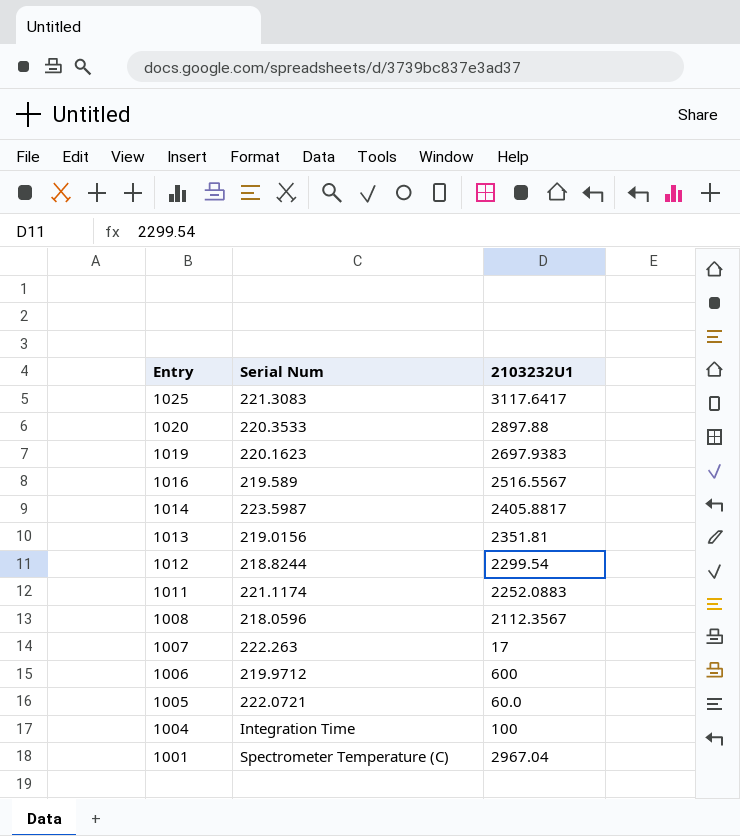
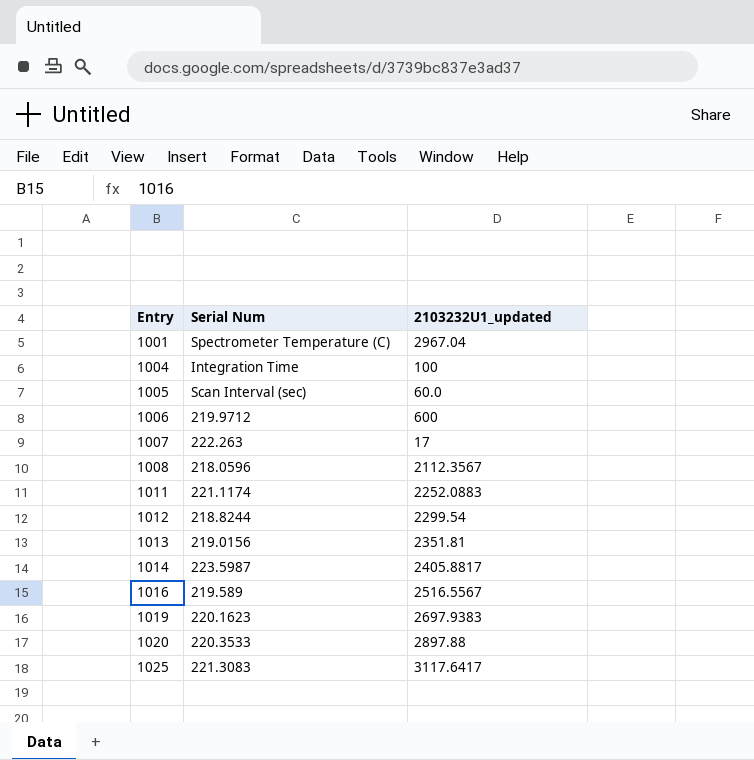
row order: Entry descending -> Entry ascending
column name: 2103232U1 -> 2103232U1_updated
1005 | Serial Num: 222.0721 -> Scan Interval (sec)

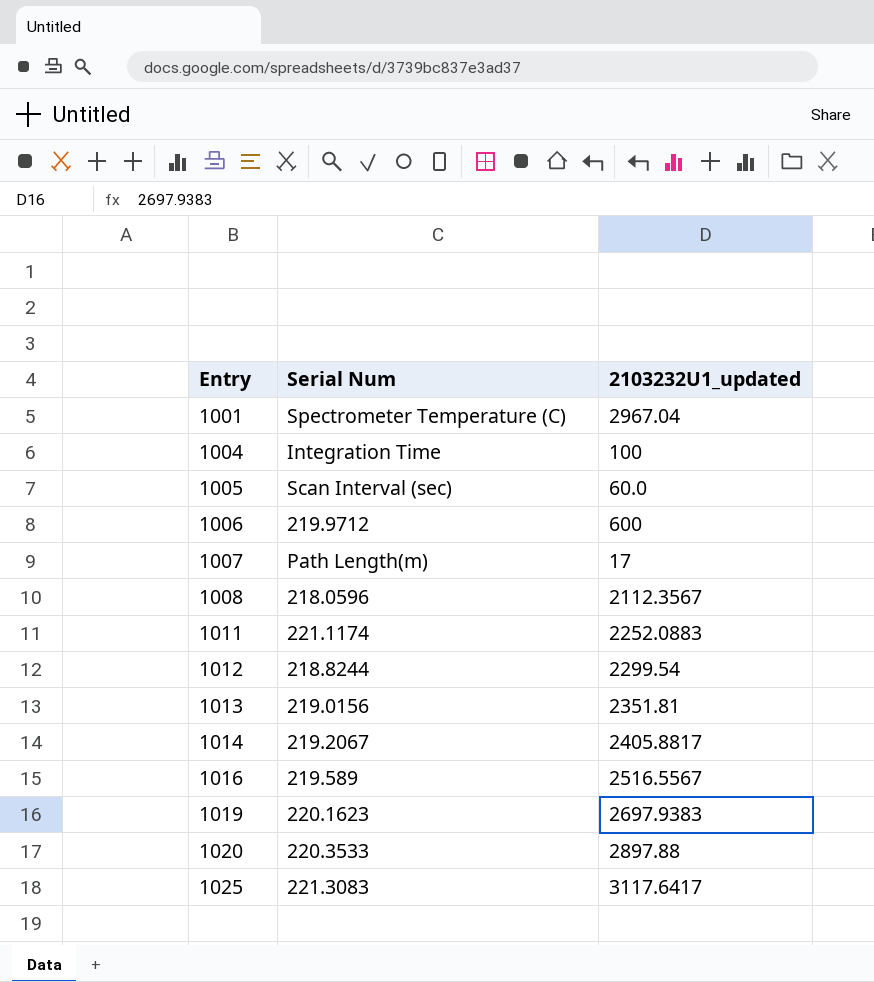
1007 | Serial Num: 222.263 -> Path Length(m)
1014 | Serial Num: 223.5987 -> 219.2067

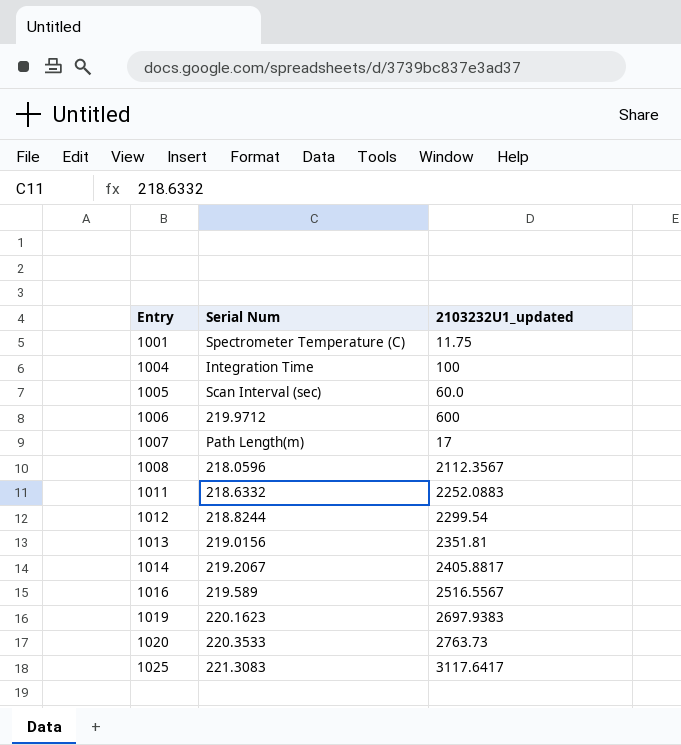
1001 | 2103232U1_updated: 2967.04 -> 11.75
1011 | Serial Num: 221.1174 -> 218.6332
1020 | 2103232U1_updated: 2897.88 -> 2763.73

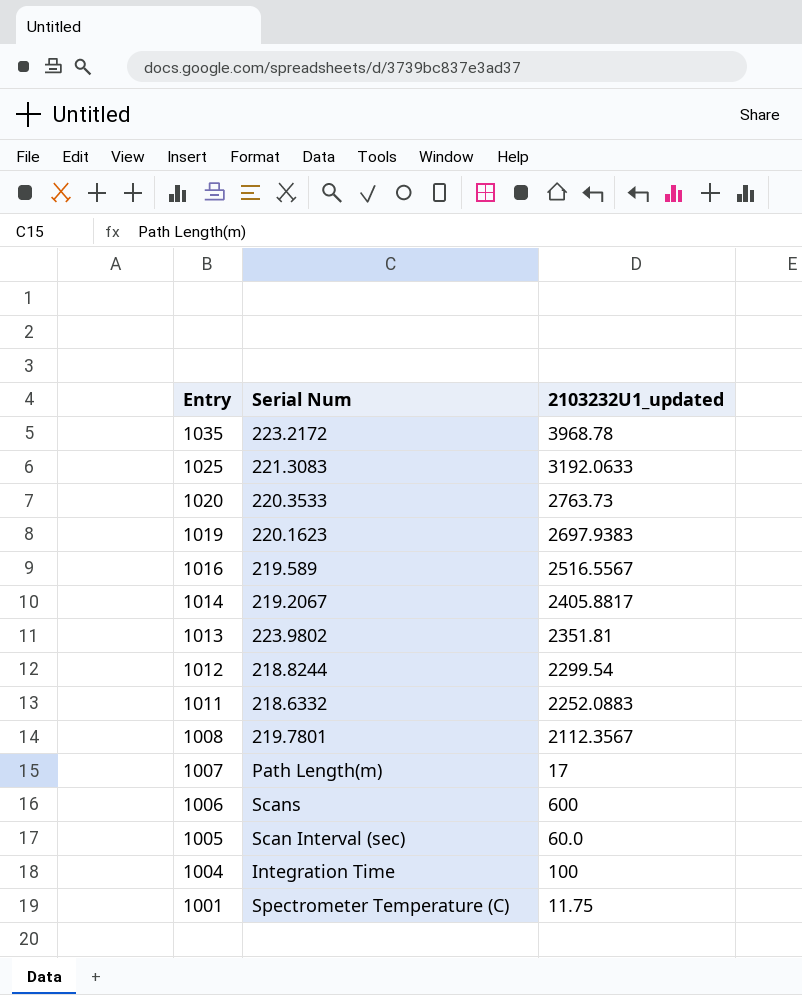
row order: Entry ascending -> Entry descending
row 1035: none -> 223.2172 | 3968.78
1025 | 2103232U1_updated: 3117.6417 -> 3192.0633
1013 | Serial Num: 219.0156 -> 223.9802
1008 | Serial Num: 218.0596 -> 219.7801
1006 | Serial Num: 219.9712 -> Scans

